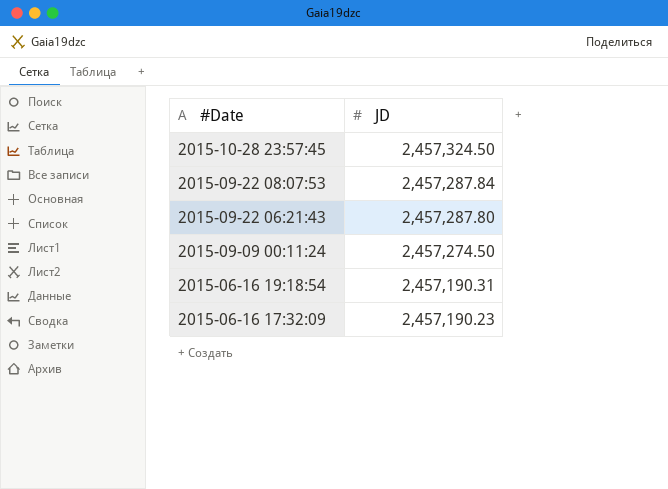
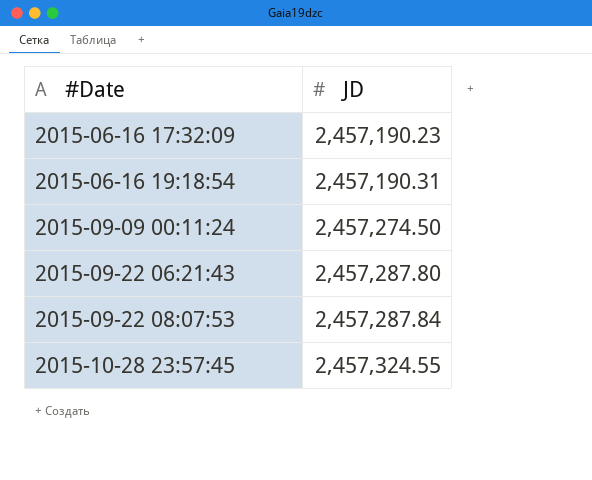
row order: #Date descending -> #Date ascending
2015-10-28 23:57:45 | JD: 2,457,324.50 -> 2,457,324.55

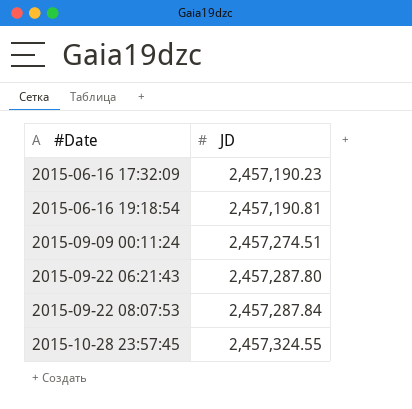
2015-06-16 19:18:54 | JD: 2,457,190.31 -> 2,457,190.81
2015-09-09 00:11:24 | JD: 2,457,274.50 -> 2,457,274.51

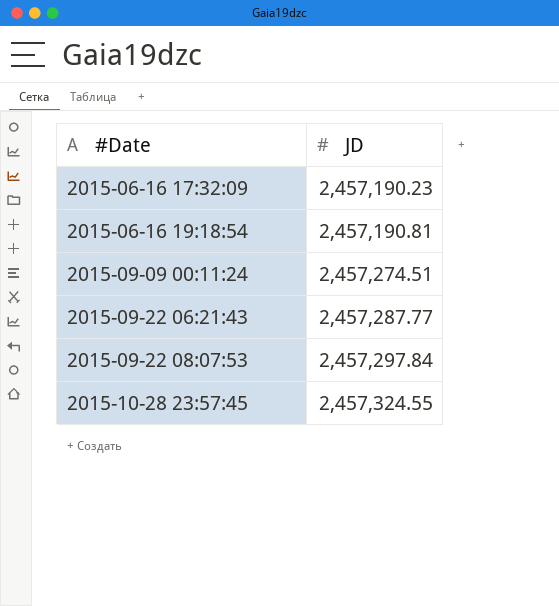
2015-09-22 06:21:43 | JD: 2,457,287.80 -> 2,457,287.77
2015-09-22 08:07:53 | JD: 2,457,287.84 -> 2,457,297.84

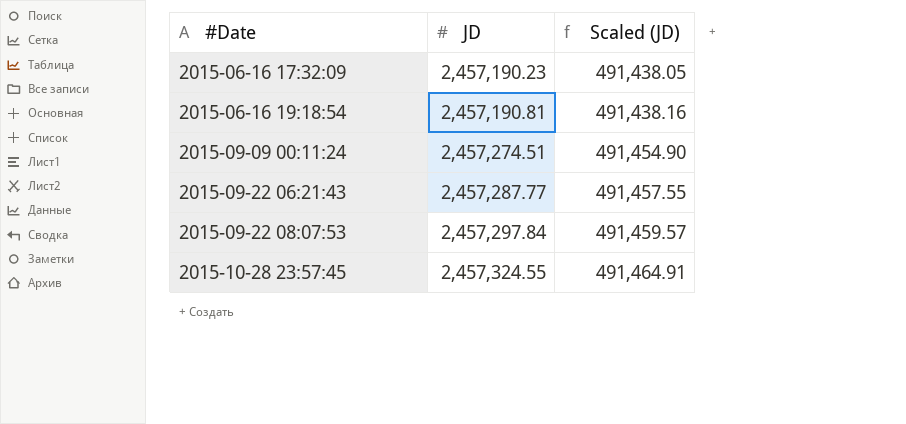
column Scaled (JD) | formula: none -> [JD] * 0.2

